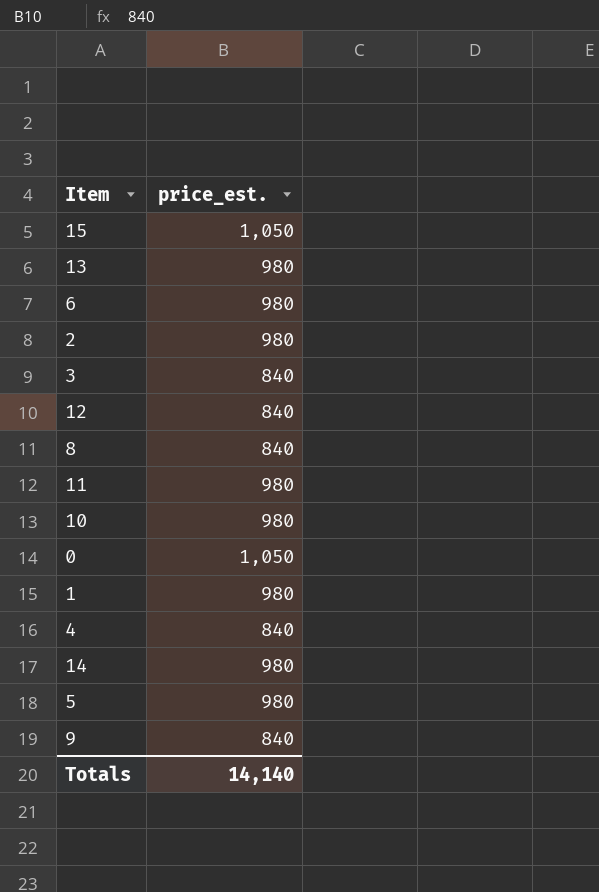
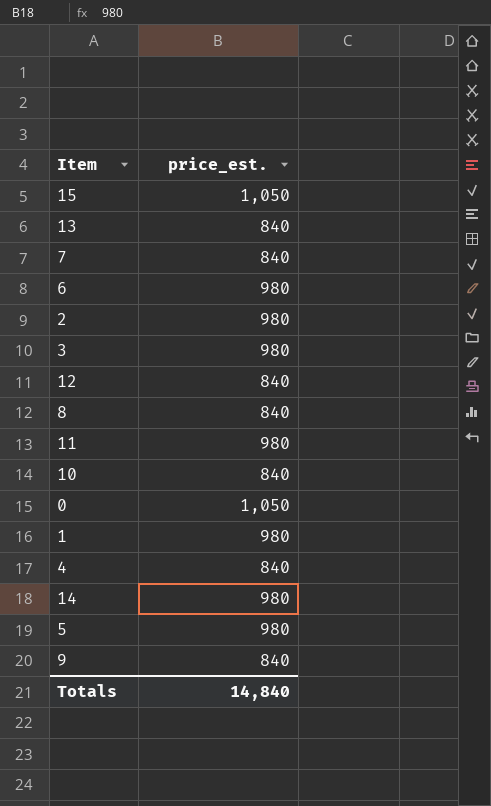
13 | price_est.: 980 -> 840
row 7: none -> 840
3 | price_est.: 840 -> 980
10 | price_est.: 980 -> 840
Totals | price_est.: 14,140 -> 14,840

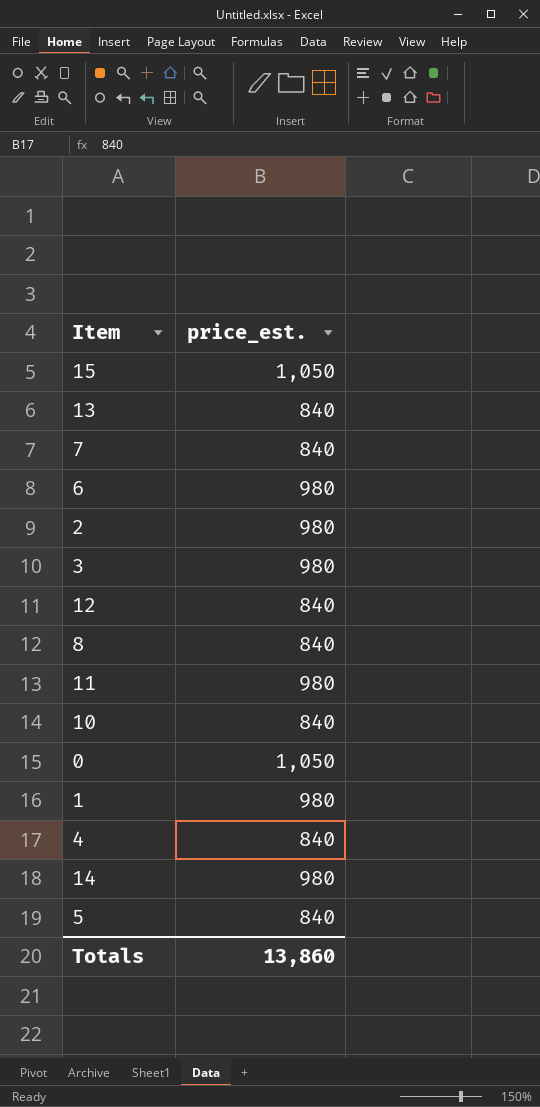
row 9: 840 -> none
5 | price_est.: 980 -> 840
Totals | price_est.: 14,840 -> 13,860

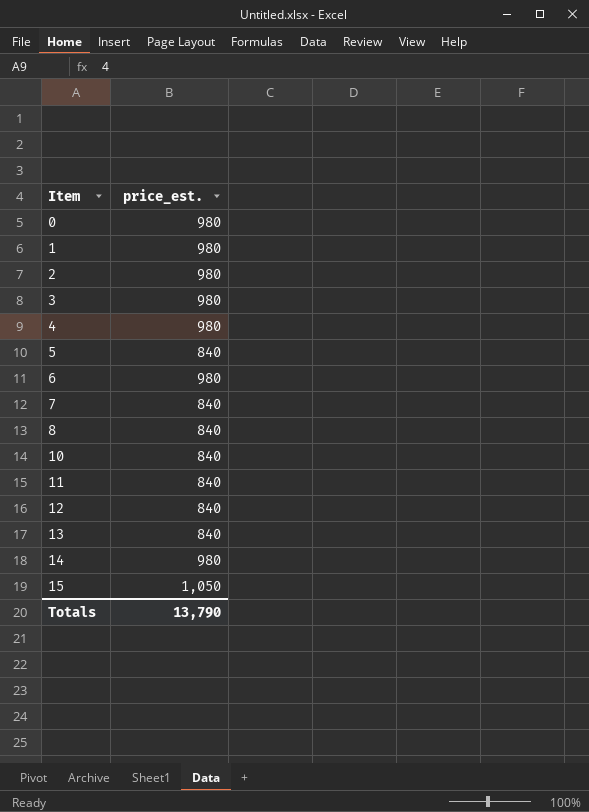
row order: none -> Item ascending
0 | price_est.: 1,050 -> 980
4 | price_est.: 840 -> 980
11 | price_est.: 980 -> 840
Totals | price_est.: 13,860 -> 13,790

